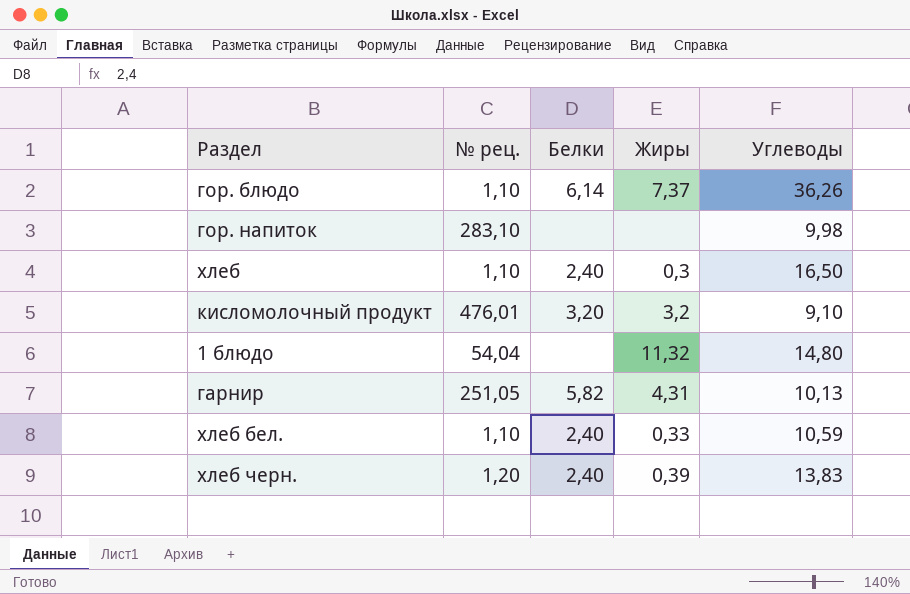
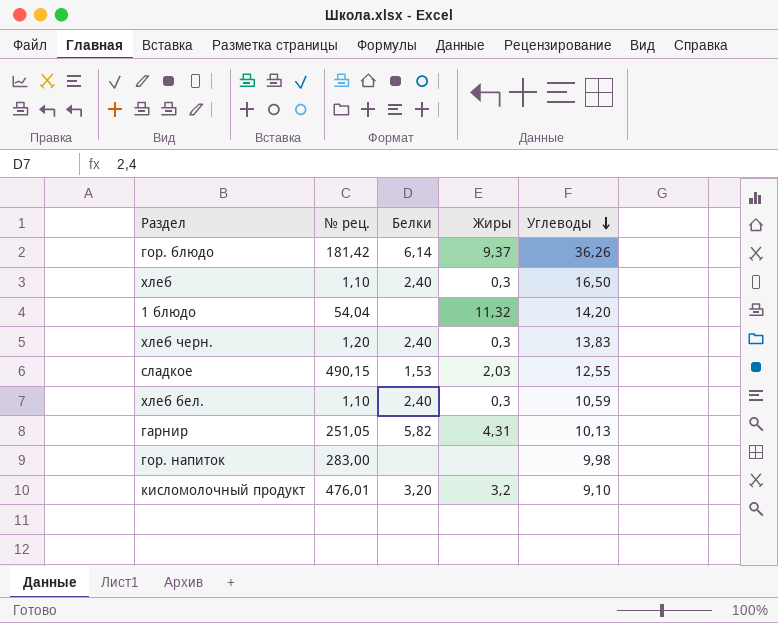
row order: none -> Углеводы descending
гор. блюдо | № рец.: 1,10 -> 181,42
гор. блюдо | Жиры: 7,37 -> 9,37
1 блюдо | Углеводы: 14,80 -> 14,20
хлеб черн. | Жиры: 0,39 -> 0,3
row сладкое: none -> 490,15 | 1,53 | 2,03 | 12,55
хлеб бел. | Жиры: 0,33 -> 0,3
гор. напиток | № рец.: 283,10 -> 283,00

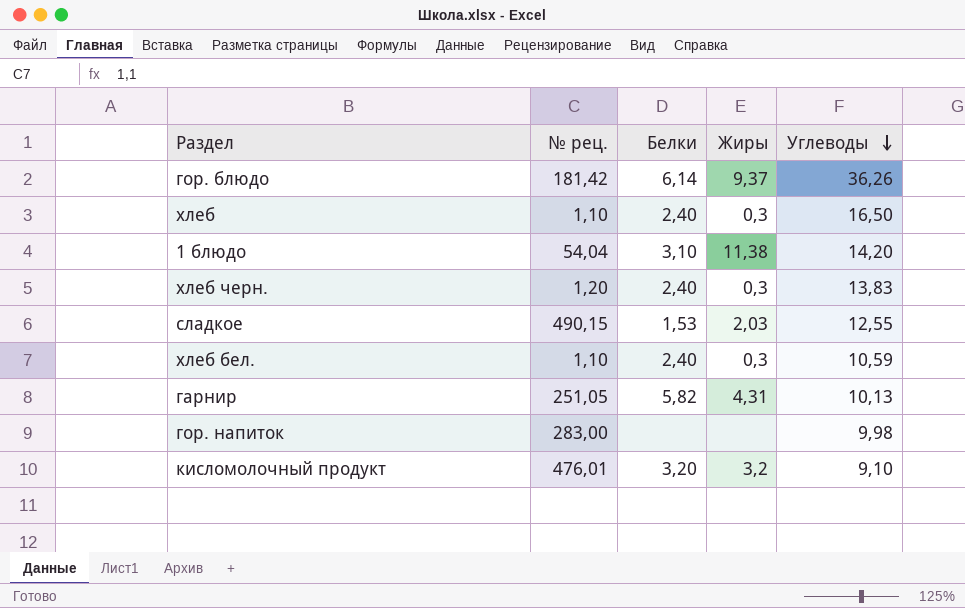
1 блюдо | Белки: none -> 3,10
1 блюдо | Жиры: 11,32 -> 11,38

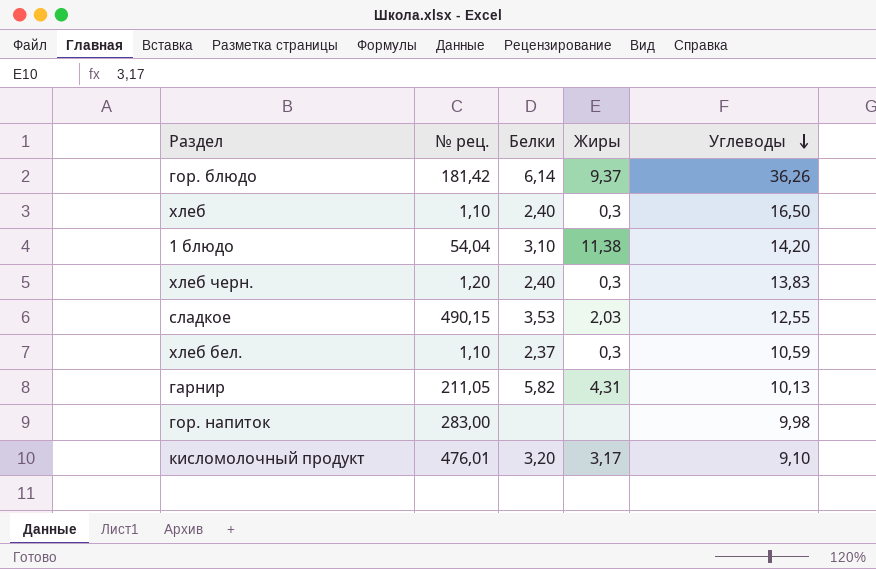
сладкое | Белки: 1,53 -> 3,53
хлеб бел. | Белки: 2,40 -> 2,37
гарнир | № рец.: 251,05 -> 211,05
кисломолочный продукт | Жиры: 3,2 -> 3,17

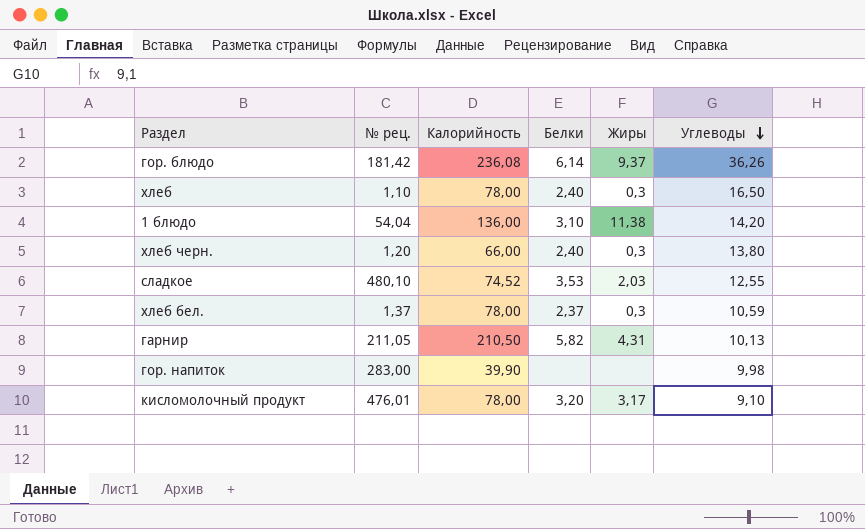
column Калорийность | position: none -> 3
хлеб черн. | Углеводы: 13,83 -> 13,80
сладкое | № рец.: 490,15 -> 480,10
хлеб бел. | № рец.: 1,10 -> 1,37

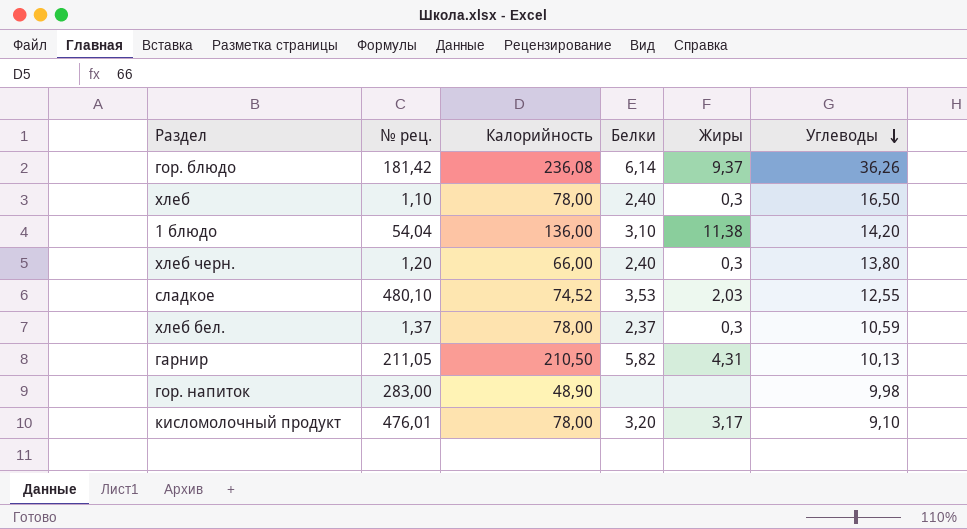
гор. напиток | Калорийность: 39,90 -> 48,90

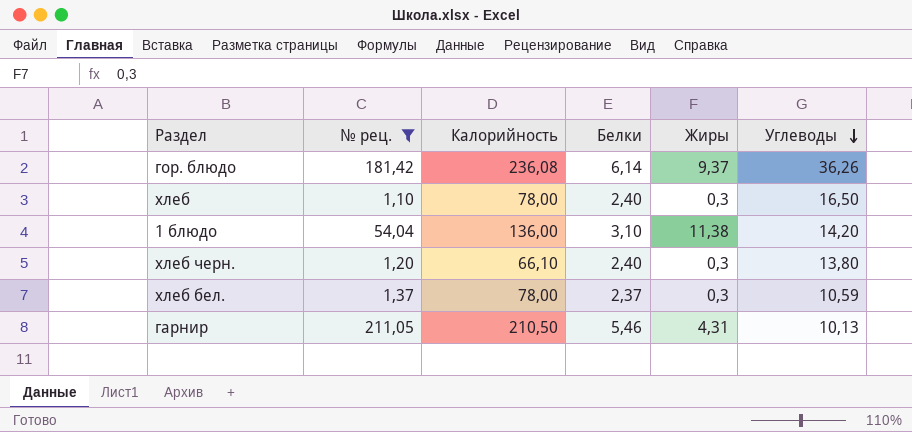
filter: none -> № рец. <= 211,05
хлеб черн. | Калорийность: 66,00 -> 66,10
гарнир | Белки: 5,82 -> 5,46

